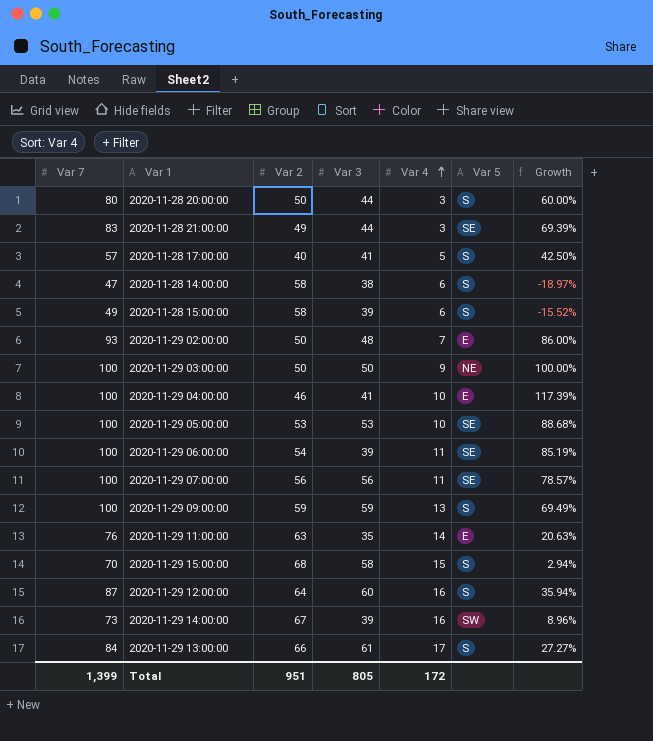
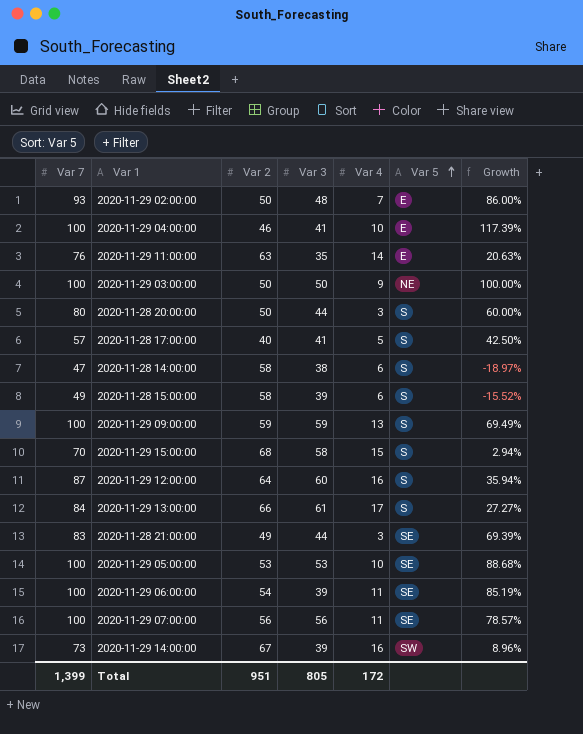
row order: Var 4 ascending -> Var 5 ascending

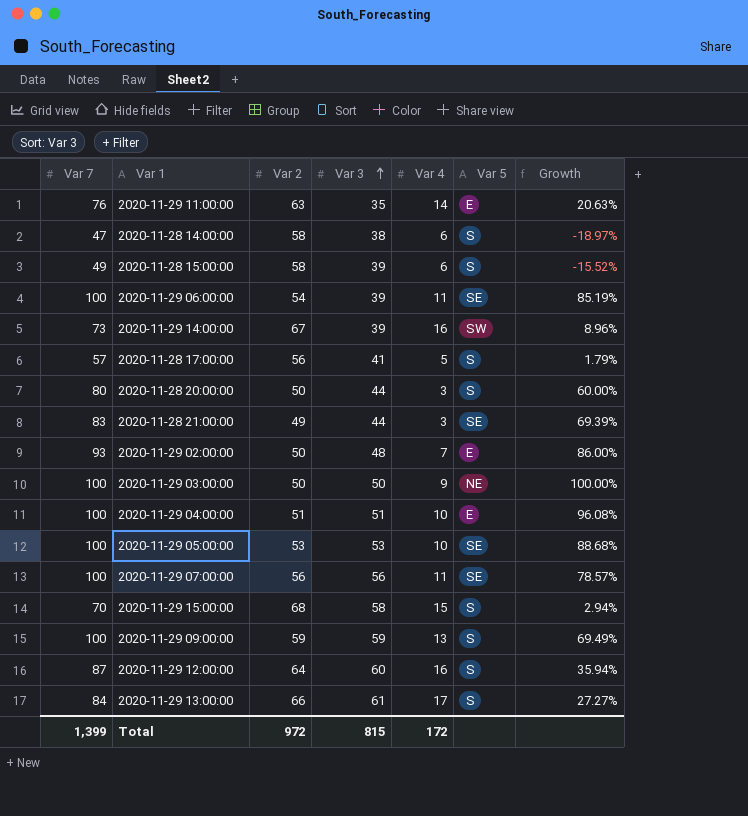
row order: Var 5 ascending -> Var 3 ascending
2020-11-28 17:00:00 | Var 2: 40 -> 56
2020-11-28 17:00:00 | Growth: 42.50% -> 1.79%
2020-11-29 04:00:00 | Var 2: 46 -> 51
2020-11-29 04:00:00 | Var 3: 41 -> 51
2020-11-29 04:00:00 | Growth: 117.39% -> 96.08%
Total | Var 2: 951 -> 972
Total | Var 3: 805 -> 815

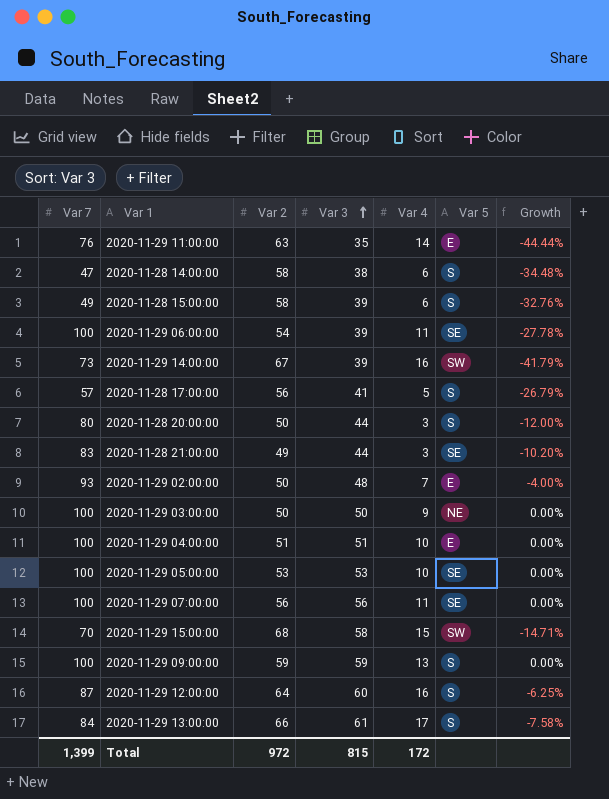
column Growth | formula: ([Var 7] - [Var 2]) / [Var 2] -> ([Var 3] - [Var 2]) / [Var 2]
2020-11-29 15:00:00 | Var 5: S -> SW

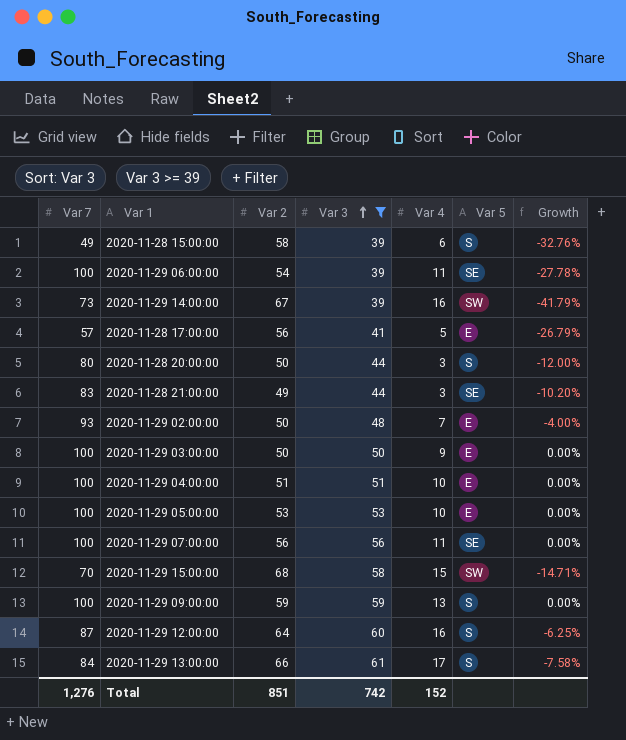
filter: none -> Var 3 >= 39
2020-11-28 17:00:00 | Var 5: S -> E
2020-11-29 03:00:00 | Var 5: NE -> E
2020-11-29 05:00:00 | Var 5: SE -> E
Total | Var 7: 1,399 -> 1,276
Total | Var 2: 972 -> 851
Total | Var 3: 815 -> 742
Total | Var 4: 172 -> 152

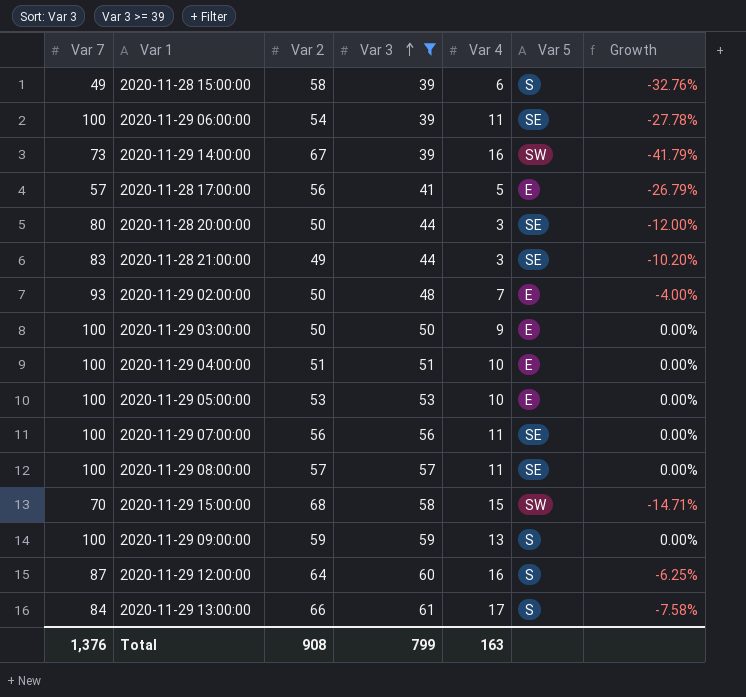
2020-11-28 20:00:00 | Var 5: S -> SE
row 2020-11-29 08:00:00: none -> 100 | 57 | 57 | 11 | SE | 0.00%
Total | Var 7: 1,276 -> 1,376
Total | Var 2: 851 -> 908
Total | Var 3: 742 -> 799
Total | Var 4: 152 -> 163

